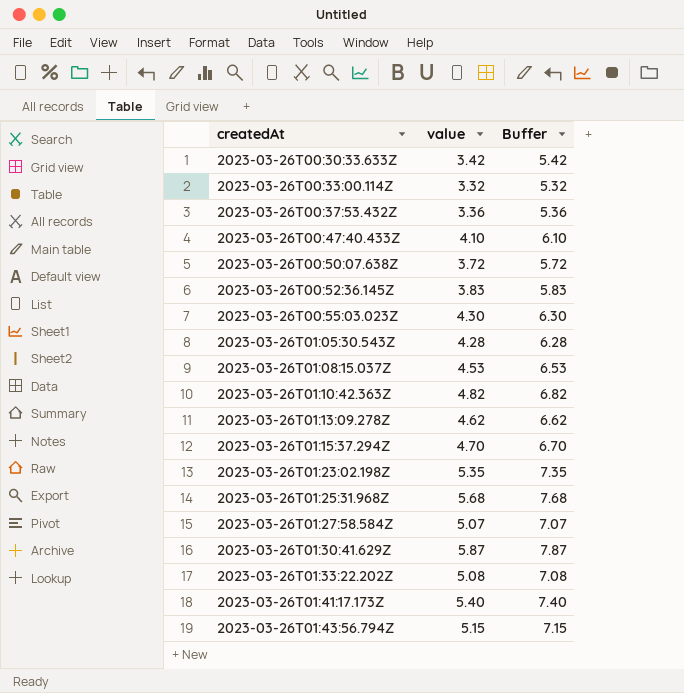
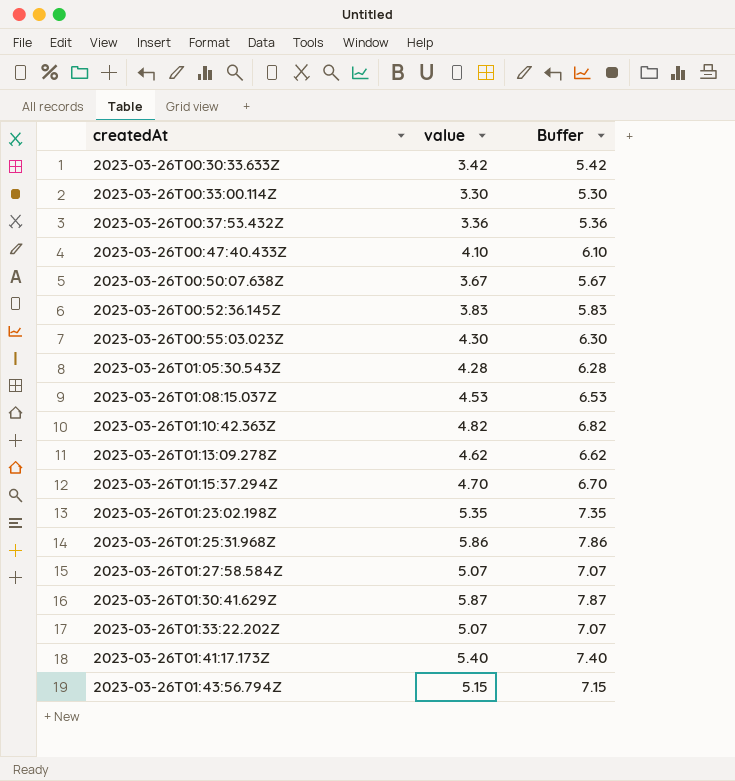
2023-03-26T00:33:00.114Z | value: 3.32 -> 3.30
2023-03-26T00:33:00.114Z | Buffer: 5.32 -> 5.30
2023-03-26T00:50:07.638Z | value: 3.72 -> 3.67
2023-03-26T00:50:07.638Z | Buffer: 5.72 -> 5.67
2023-03-26T01:25:31.968Z | value: 5.68 -> 5.86
2023-03-26T01:25:31.968Z | Buffer: 7.68 -> 7.86
2023-03-26T01:33:22.202Z | value: 5.08 -> 5.07
2023-03-26T01:33:22.202Z | Buffer: 7.08 -> 7.07

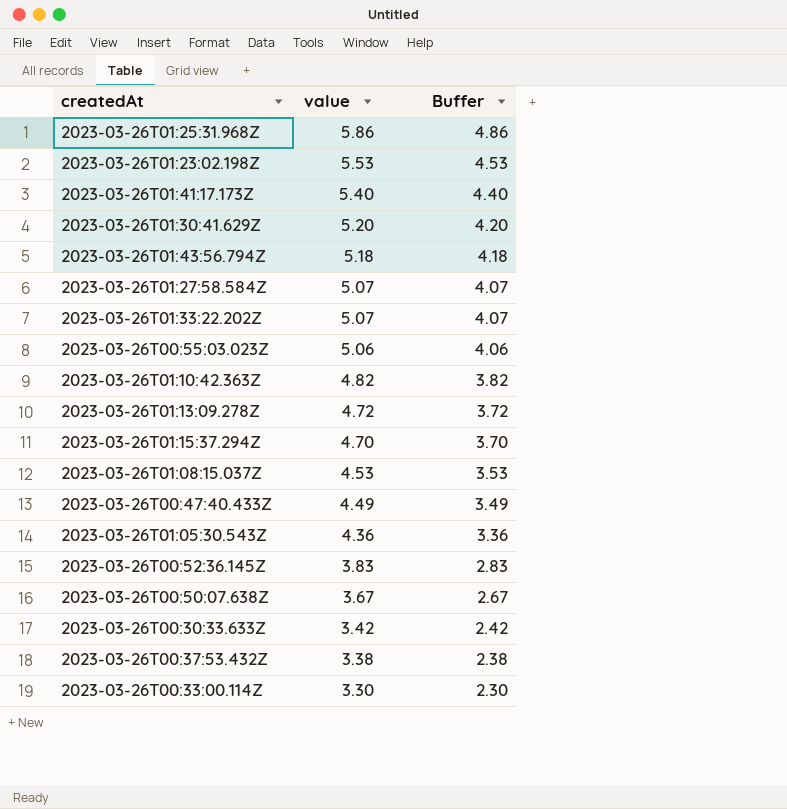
row order: createdAt ascending -> value descending
column Buffer | formula: [value] + 2 -> [value] - 1
2023-03-26T01:23:02.198Z | value: 5.35 -> 5.53
2023-03-26T01:30:41.629Z | value: 5.87 -> 5.20
2023-03-26T01:43:56.794Z | value: 5.15 -> 5.18
2023-03-26T00:55:03.023Z | value: 4.30 -> 5.06
2023-03-26T01:13:09.278Z | value: 4.62 -> 4.72
2023-03-26T00:47:40.433Z | value: 4.10 -> 4.49
2023-03-26T01:05:30.543Z | value: 4.28 -> 4.36
2023-03-26T00:37:53.432Z | value: 3.36 -> 3.38

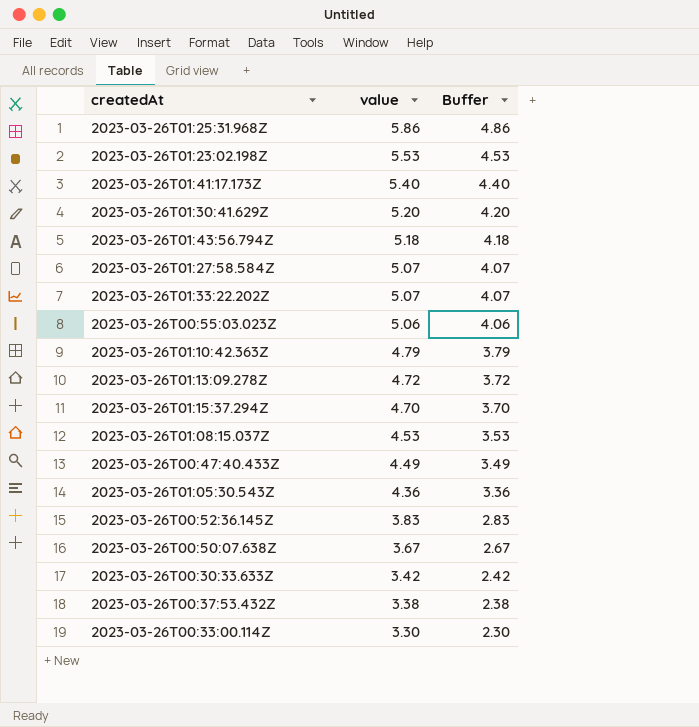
2023-03-26T01:10:42.363Z | value: 4.82 -> 4.79
2023-03-26T01:10:42.363Z | Buffer: 3.82 -> 3.79

